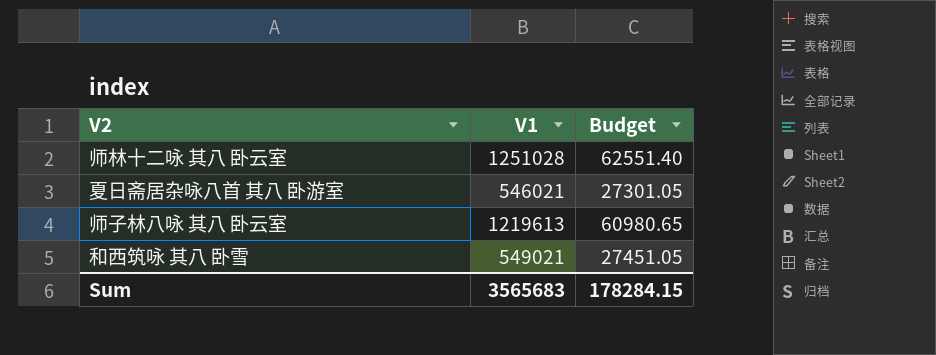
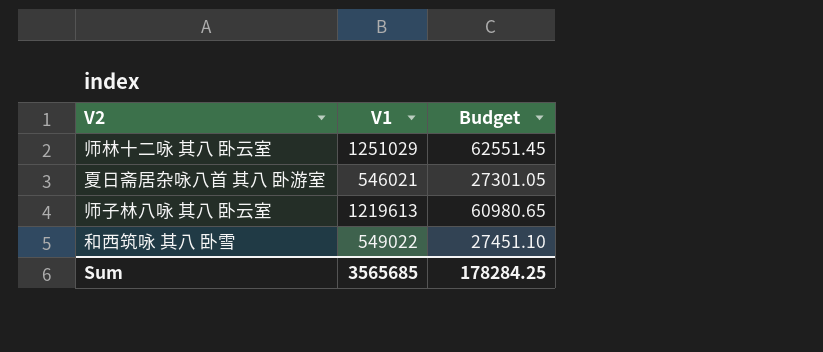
师林十二咏 其八 卧云室 | V1: 1251028 -> 1251029
师林十二咏 其八 卧云室 | Budget: 62551.40 -> 62551.45
和西筑咏 其八 卧雪 | V1: 549021 -> 549022
和西筑咏 其八 卧雪 | Budget: 27451.05 -> 27451.10
Sum | V1: 3565683 -> 3565685
Sum | Budget: 178284.15 -> 178284.25

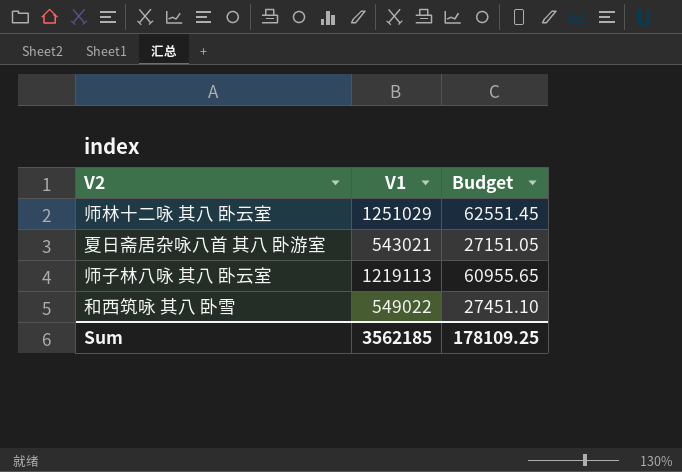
夏日斋居杂咏八首 其八 卧游室 | V1: 546021 -> 543021
夏日斋居杂咏八首 其八 卧游室 | Budget: 27301.05 -> 27151.05
师子林八咏 其八 卧云室 | V1: 1219613 -> 1219113
师子林八咏 其八 卧云室 | Budget: 60980.65 -> 60955.65
Sum | V1: 3565685 -> 3562185
Sum | Budget: 178284.25 -> 178109.25

